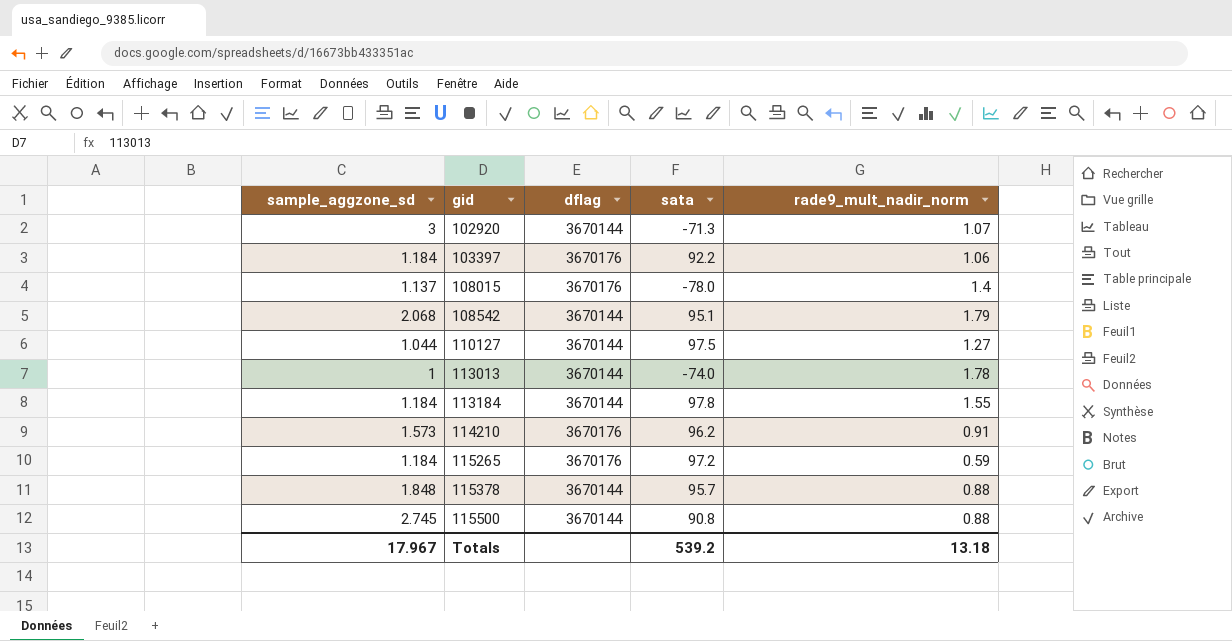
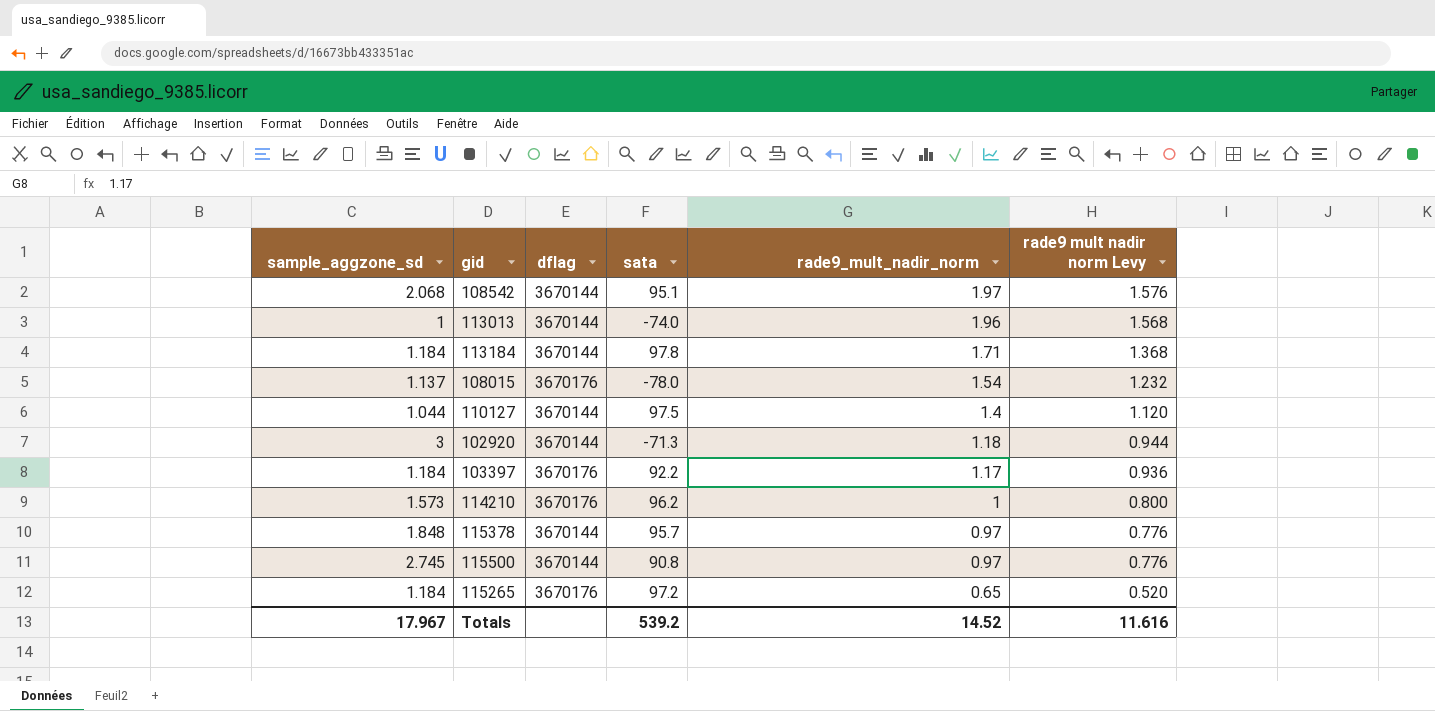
row order: gid ascending -> rade9_mult_nadir_norm descending
column rade9 mult nadir norm Levy | formula: none -> [rade9_mult_nadir_norm] * 0.8
108542 | rade9_mult_nadir_norm: 1.79 -> 1.97
113013 | rade9_mult_nadir_norm: 1.78 -> 1.96
113184 | rade9_mult_nadir_norm: 1.55 -> 1.71
108015 | rade9_mult_nadir_norm: 1.4 -> 1.54
110127 | rade9_mult_nadir_norm: 1.27 -> 1.4
102920 | rade9_mult_nadir_norm: 1.07 -> 1.18
103397 | rade9_mult_nadir_norm: 1.06 -> 1.17
114210 | rade9_mult_nadir_norm: 0.91 -> 1
115378 | rade9_mult_nadir_norm: 0.88 -> 0.97
115500 | rade9_mult_nadir_norm: 0.88 -> 0.97
115265 | rade9_mult_nadir_norm: 0.59 -> 0.65
Totals | rade9_mult_nadir_norm: 13.18 -> 14.52

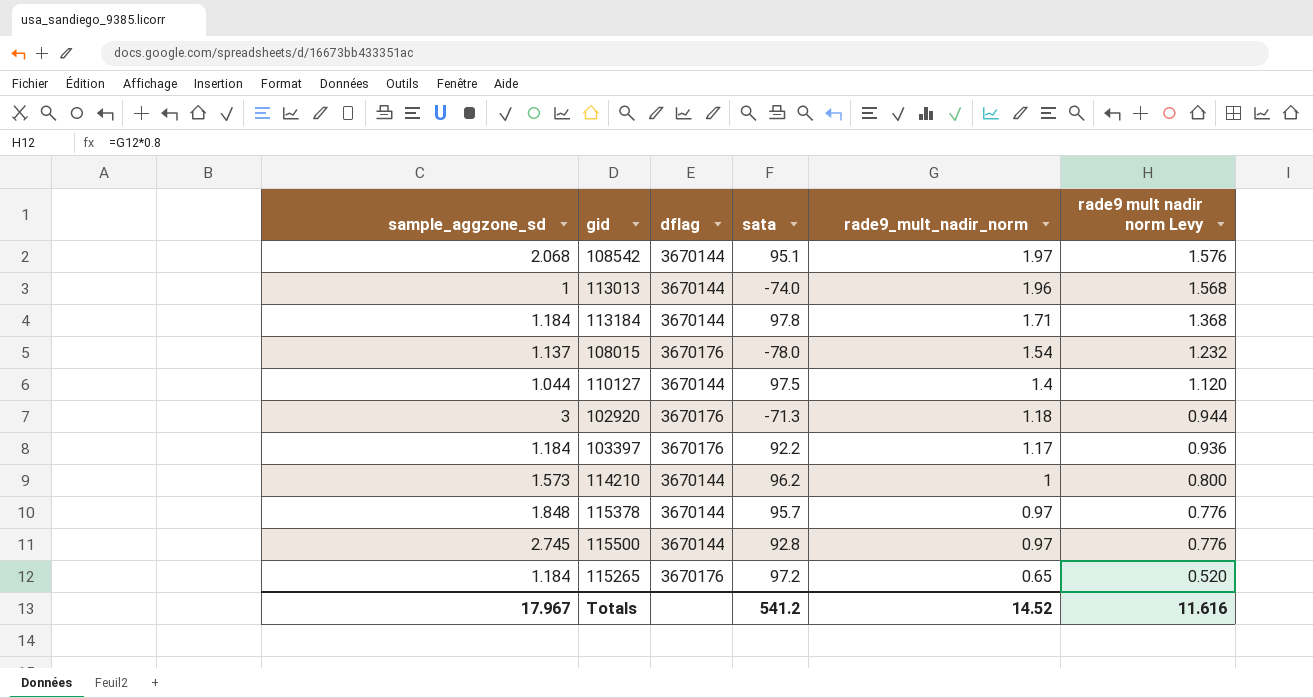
102920 | dflag: 3670144 -> 3670176
114210 | dflag: 3670176 -> 3670144
115500 | sata: 90.8 -> 92.8
Totals | sata: 539.2 -> 541.2

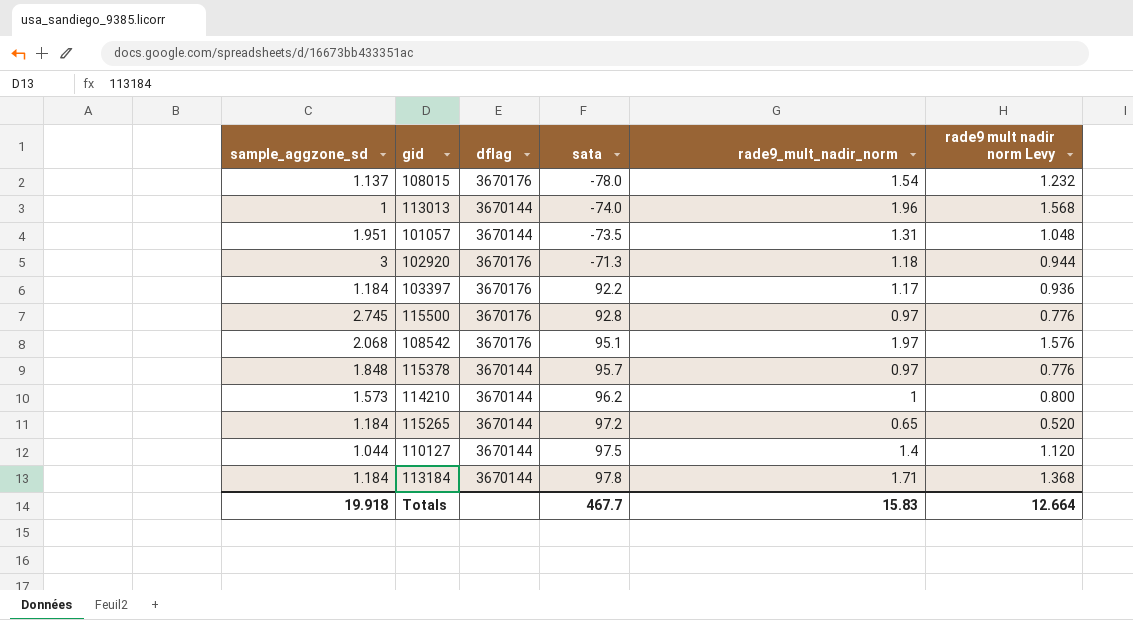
row order: rade9_mult_nadir_norm descending -> sata ascending
row 101057: none -> 1.951 | 3670144 | -73.5 | 1.31 | 1.048
115500 | dflag: 3670144 -> 3670176
108542 | dflag: 3670144 -> 3670176
115265 | dflag: 3670176 -> 3670144
Totals | sample_aggzone_sd: 17.967 -> 19.918
Totals | sata: 541.2 -> 467.7
Totals | rade9_mult_nadir_norm: 14.52 -> 15.83
Totals | rade9 mult nadir norm Levy: 11.616 -> 12.664

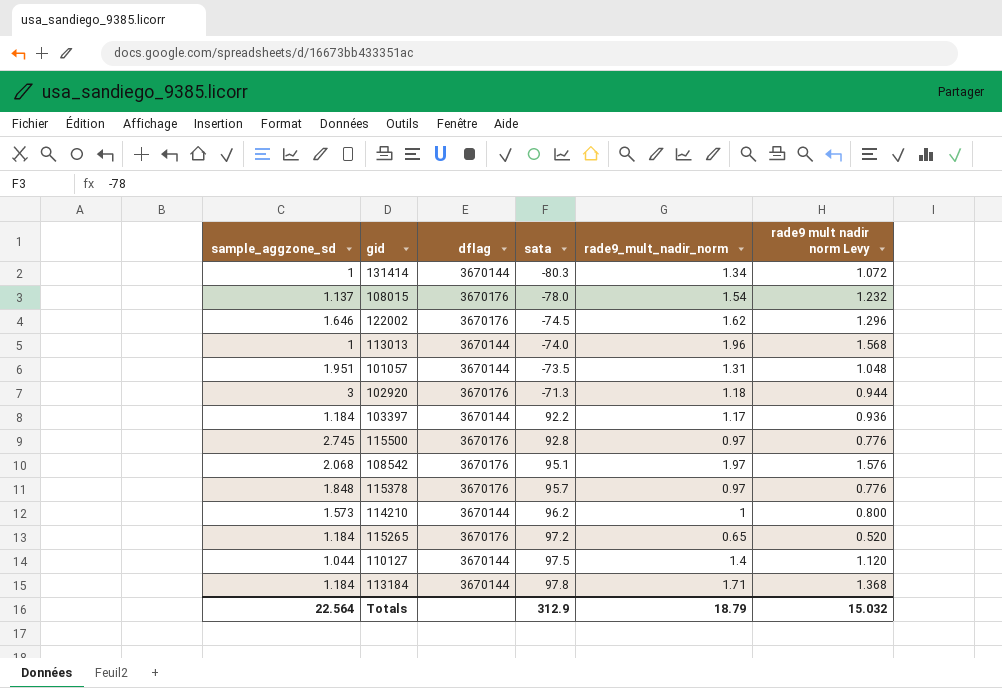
row 131414: none -> 1 | 3670144 | -80.3 | 1.34 | 1.072
row 122002: none -> 1.646 | 3670176 | -74.5 | 1.62 | 1.296
103397 | dflag: 3670176 -> 3670144
115378 | dflag: 3670144 -> 3670176
115265 | dflag: 3670144 -> 3670176
Totals | sample_aggzone_sd: 19.918 -> 22.564
Totals | sata: 467.7 -> 312.9
Totals | rade9_mult_nadir_norm: 15.83 -> 18.79
Totals | rade9 mult nadir norm Levy: 12.664 -> 15.032

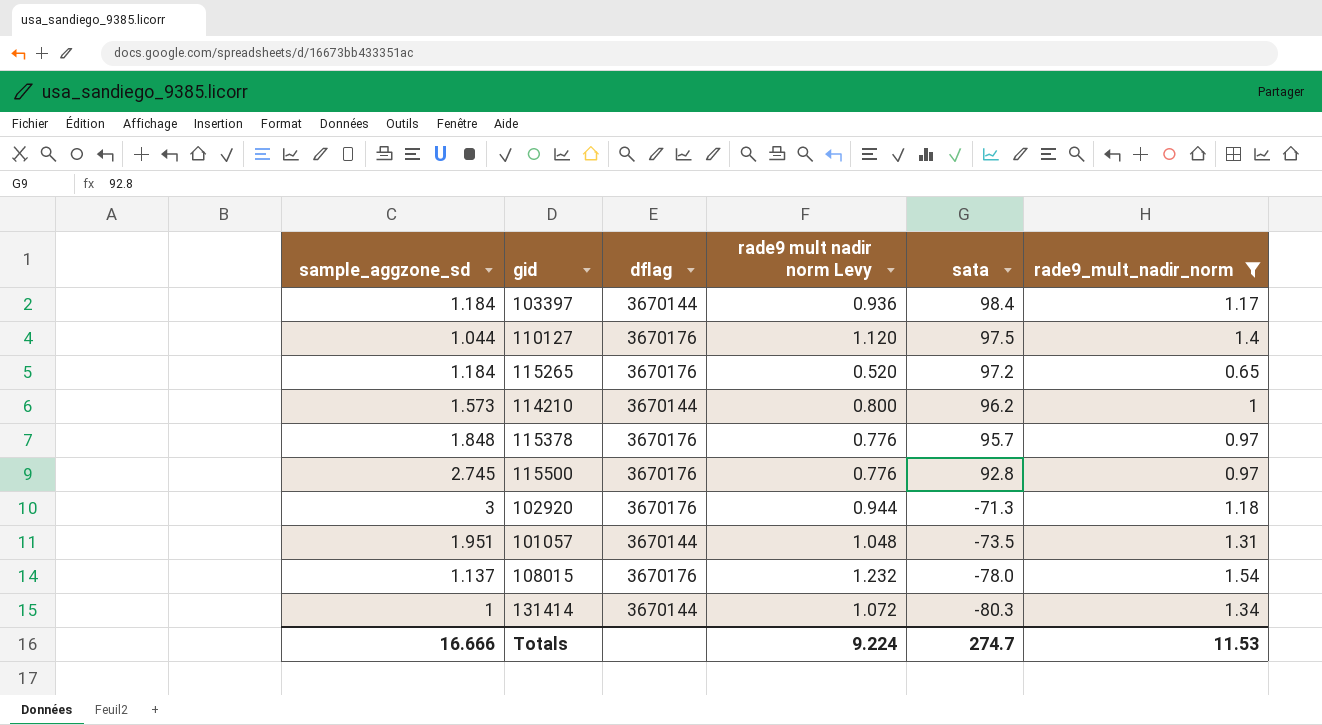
filter: none -> rade9_mult_nadir_norm <= 1.54
row order: sata ascending -> sata descending
column rade9 mult nadir norm Levy | position: 6 -> 4
103397 | sata: 92.2 -> 98.4
110127 | dflag: 3670144 -> 3670176
Totals | sample_aggzone_sd: 22.564 -> 16.666
Totals | rade9 mult nadir norm Levy: 15.032 -> 9.224
Totals | sata: 312.9 -> 274.7
Totals | rade9_mult_nadir_norm: 18.79 -> 11.53

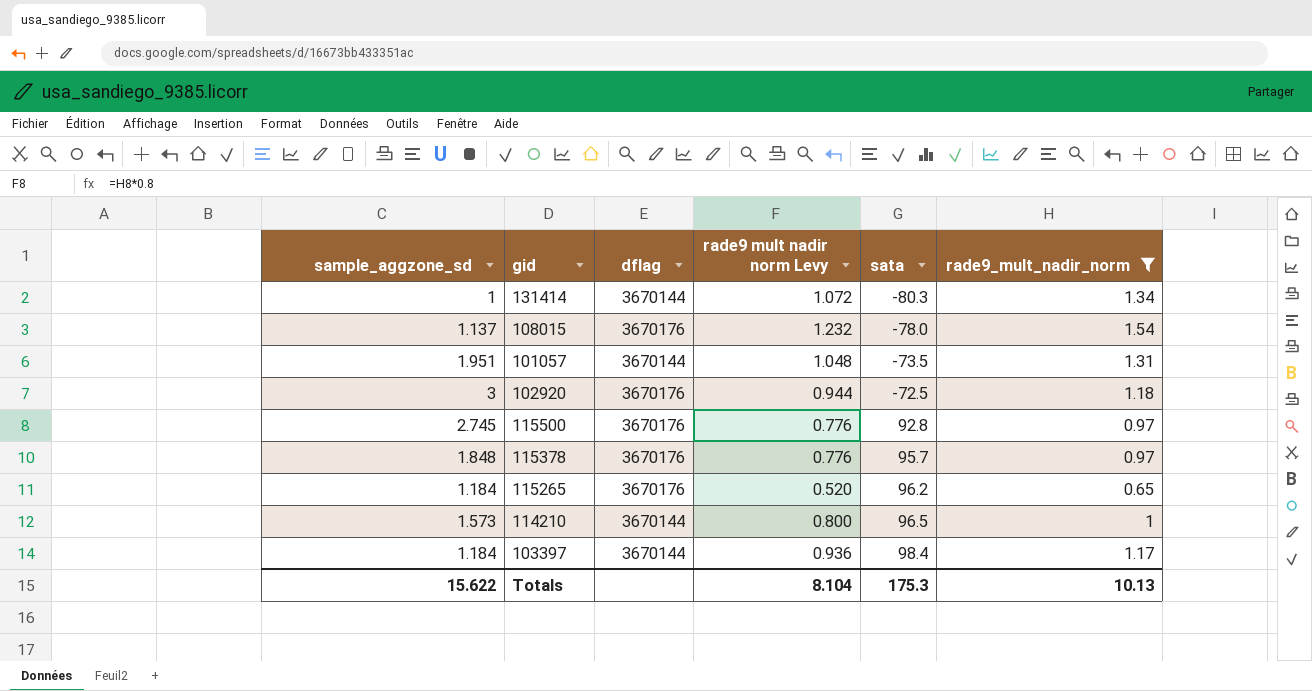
row order: sata descending -> sata ascending
row 110127: 1.044 | 3670176 | 1.120 | 97.5 | 1.4 -> none
102920 | sata: -71.3 -> -72.5
115265 | sata: 97.2 -> 96.2
114210 | sata: 96.2 -> 96.5
Totals | sample_aggzone_sd: 16.666 -> 15.622
Totals | rade9 mult nadir norm Levy: 9.224 -> 8.104
Totals | sata: 274.7 -> 175.3
Totals | rade9_mult_nadir_norm: 11.53 -> 10.13

